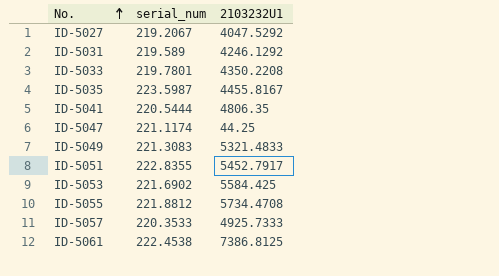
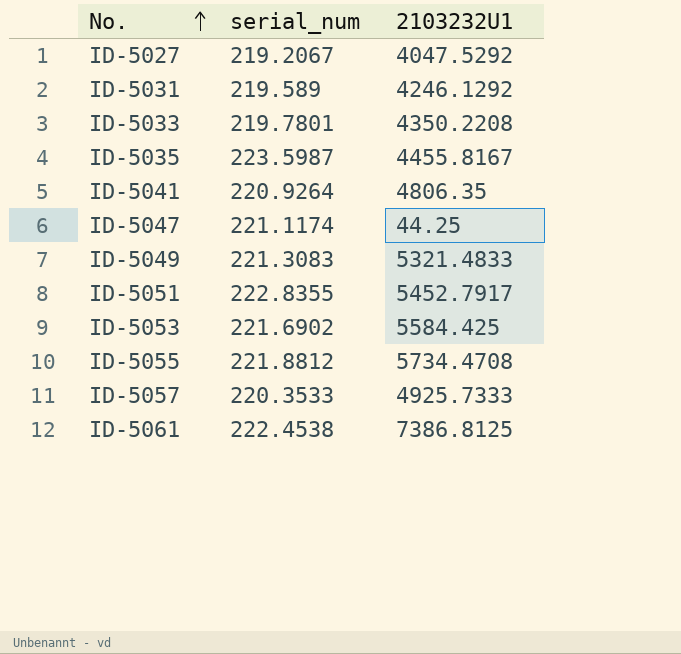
ID-5041 | serial_num: 220.5444 -> 220.9264

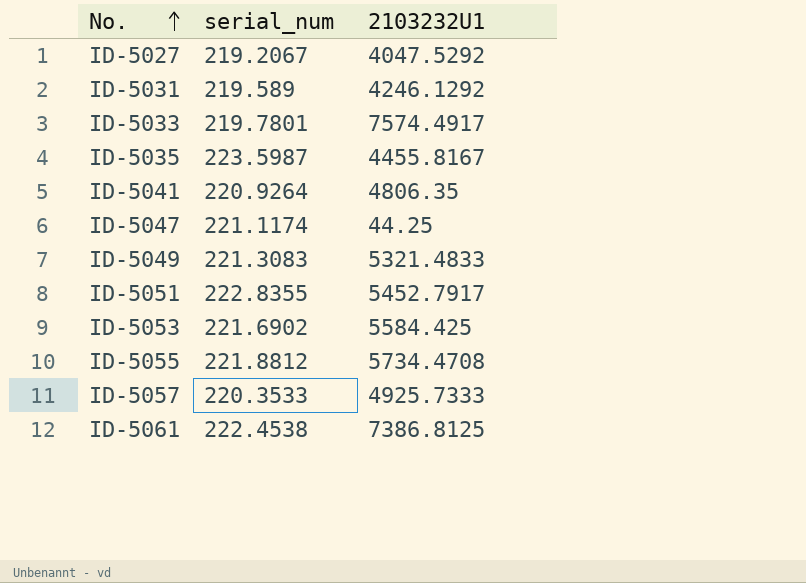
ID-5033 | 2103232U1: 4350.2208 -> 7574.4917

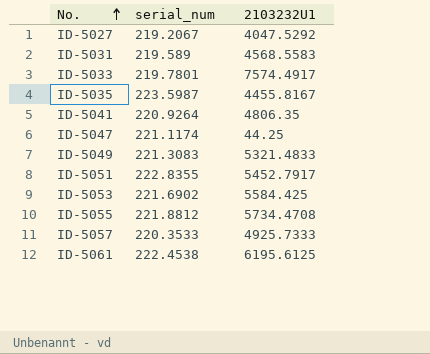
ID-5031 | 2103232U1: 4246.1292 -> 4568.5583
ID-5061 | 2103232U1: 7386.8125 -> 6195.6125

